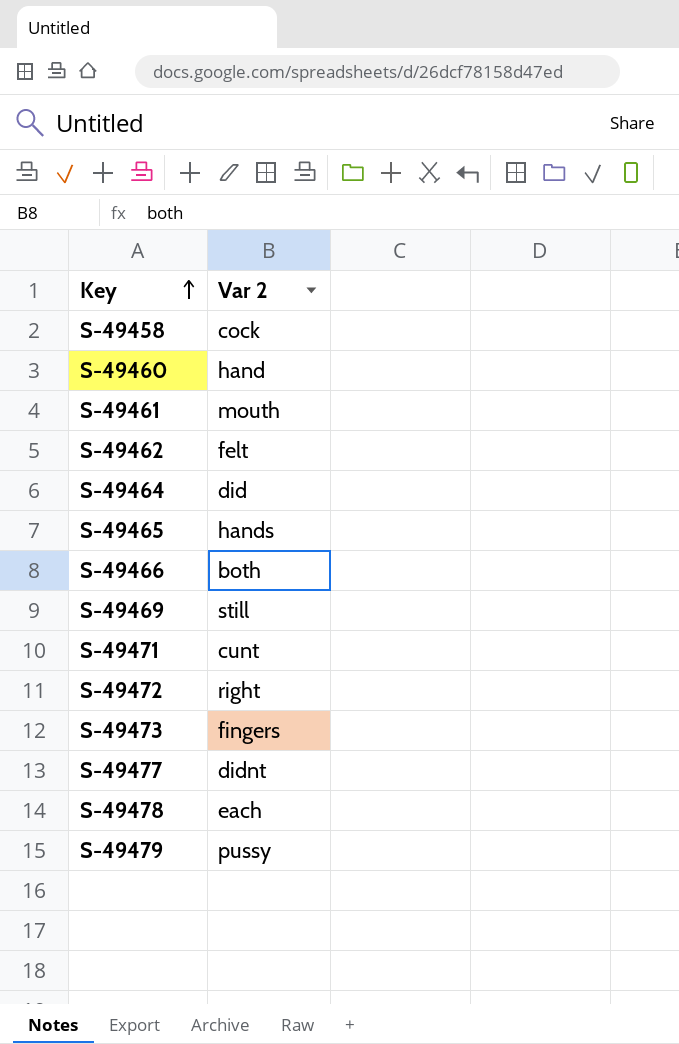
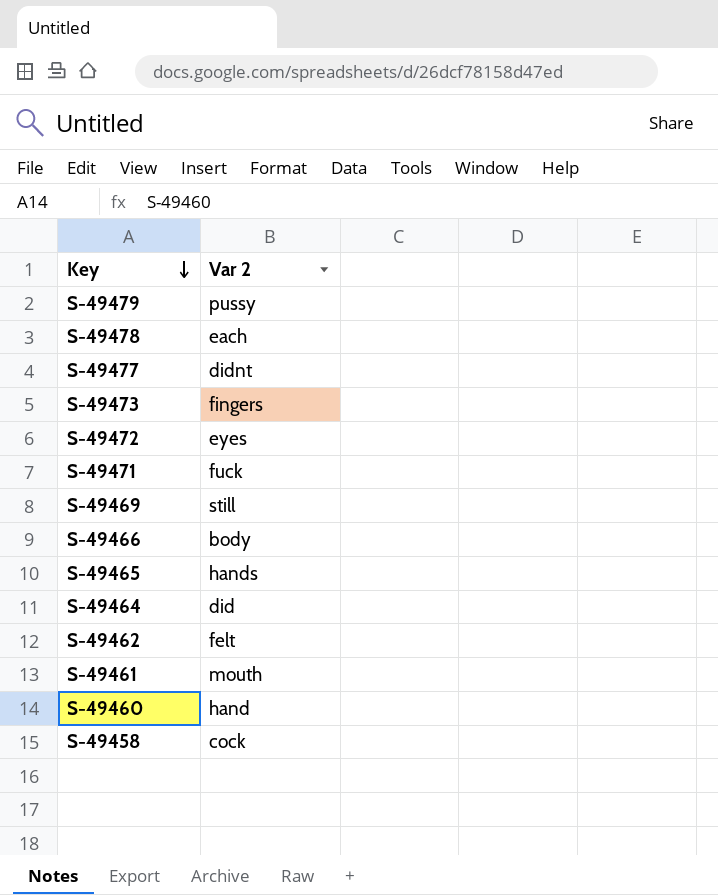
row order: Key ascending -> Key descending
S-49472 | Var 2: right -> eyes
S-49471 | Var 2: cunt -> fuck
S-49466 | Var 2: both -> body

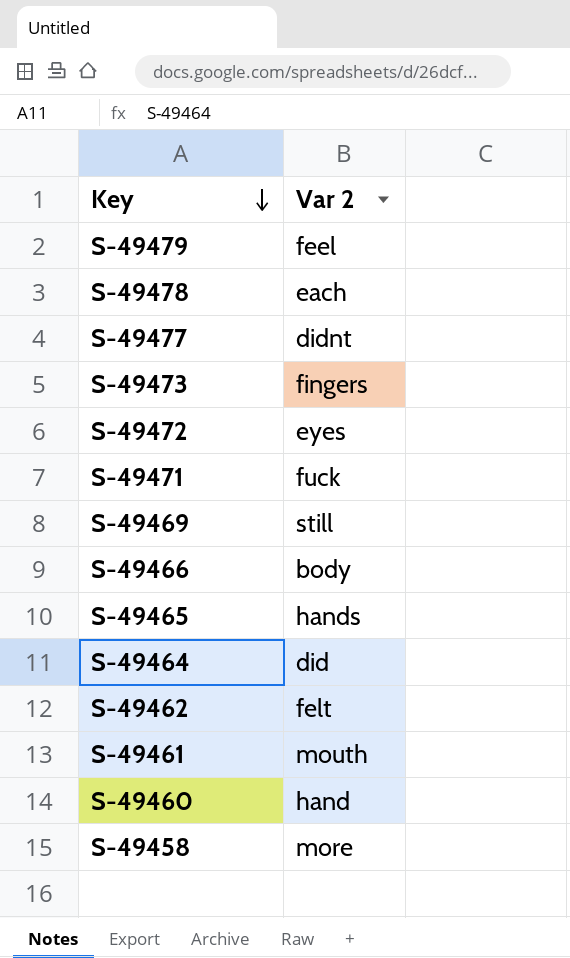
S-49479 | Var 2: pussy -> feel
S-49458 | Var 2: cock -> more

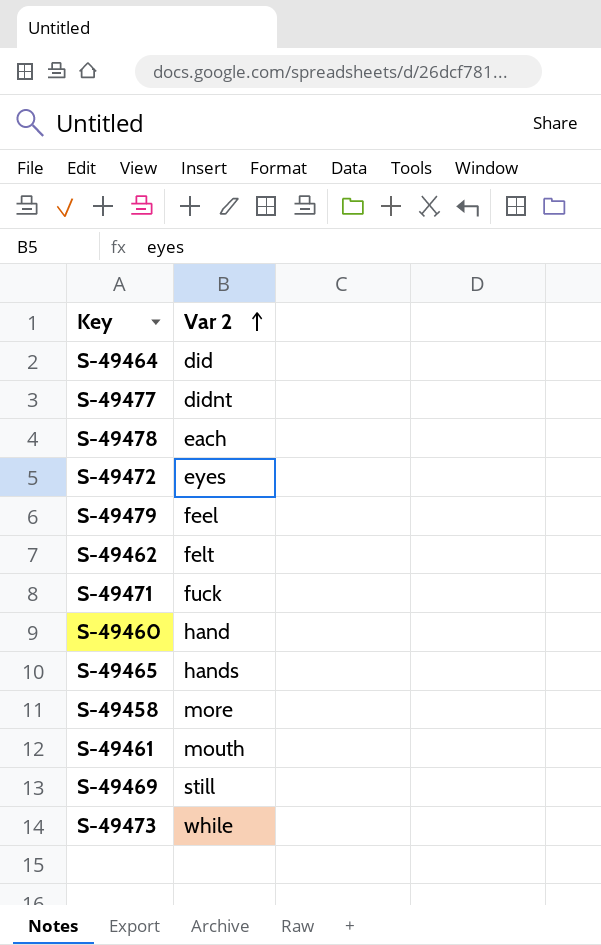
row order: Key descending -> Var 2 ascending
row S-49466: body -> none
S-49473 | Var 2: fingers -> while

